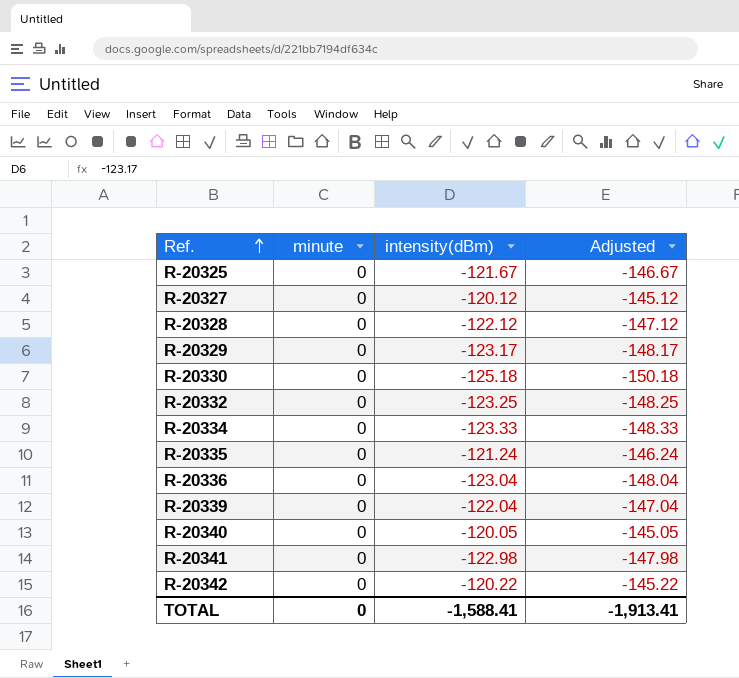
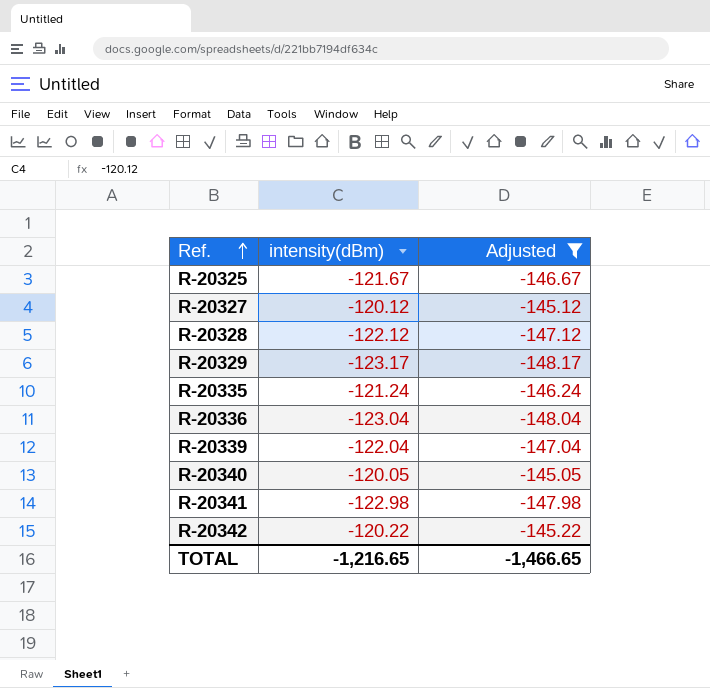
filter: none -> Adjusted >= -148.17
column minute | position: 2 -> none
TOTAL | intensity(dBm): -1,588.41 -> -1,216.65
TOTAL | Adjusted: -1,913.41 -> -1,466.65

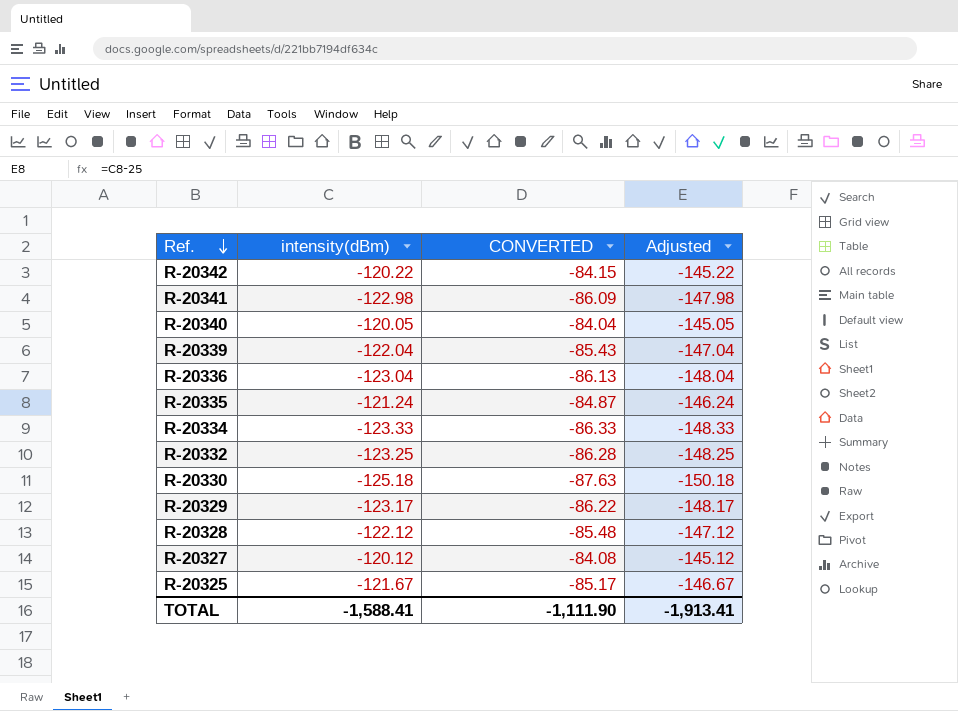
filter: Adjusted >= -148.17 -> none
row order: Ref. ascending -> Ref. descending
column CONVERTED | formula: none -> [intensity(dBm)] * 0.7
TOTAL | intensity(dBm): -1,216.65 -> -1,588.41
TOTAL | Adjusted: -1,466.65 -> -1,913.41

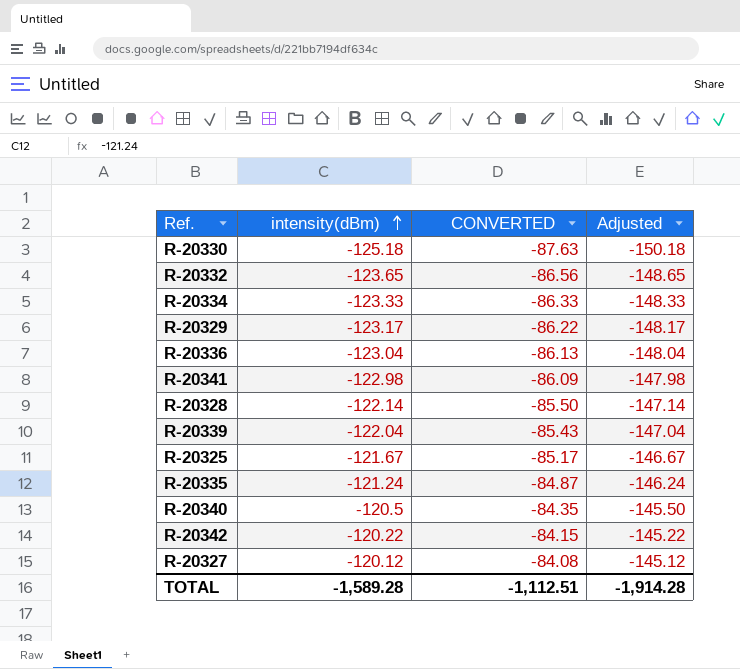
row order: Ref. descending -> intensity(dBm) ascending
R-20332 | intensity(dBm): -123.25 -> -123.65
R-20332 | CONVERTED: -86.28 -> -86.56
R-20332 | Adjusted: -148.25 -> -148.65
R-20328 | intensity(dBm): -122.12 -> -122.14
R-20328 | CONVERTED: -85.48 -> -85.50
R-20328 | Adjusted: -147.12 -> -147.14
R-20340 | intensity(dBm): -120.05 -> -120.5
R-20340 | CONVERTED: -84.04 -> -84.35
R-20340 | Adjusted: -145.05 -> -145.50
TOTAL | intensity(dBm): -1,588.41 -> -1,589.28
TOTAL | CONVERTED: -1,111.90 -> -1,112.51
TOTAL | Adjusted: -1,913.41 -> -1,914.28

